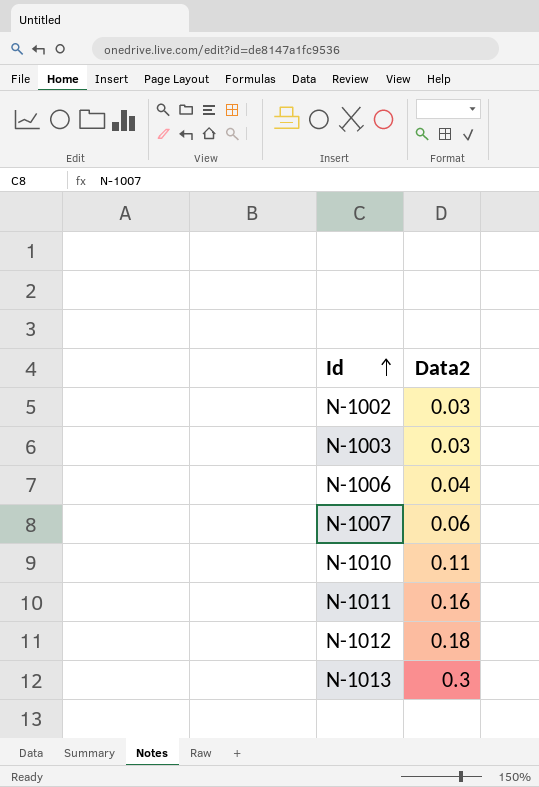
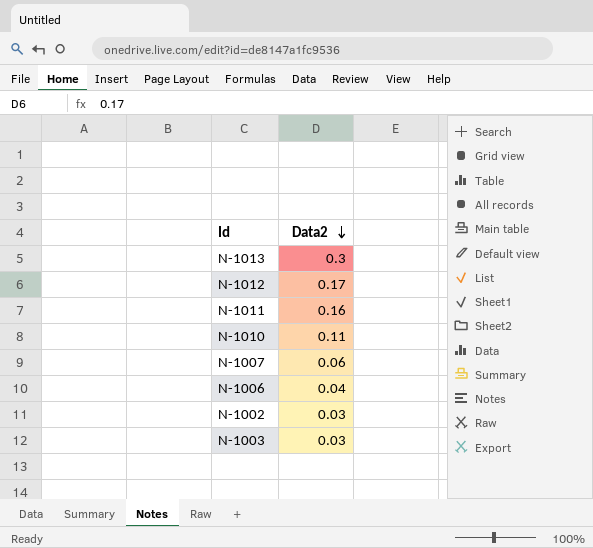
row order: Id ascending -> Data2 descending
N-1012 | Data2: 0.18 -> 0.17

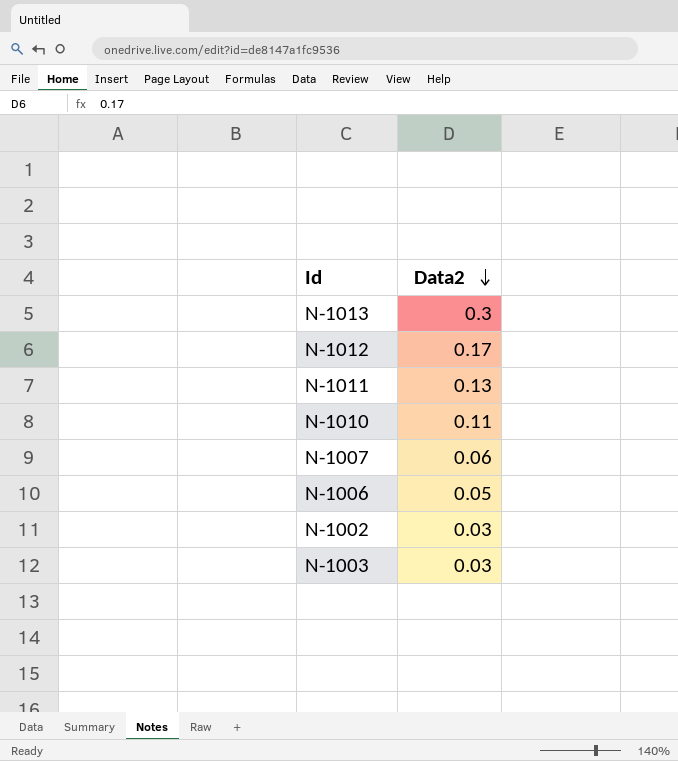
N-1011 | Data2: 0.16 -> 0.13
N-1006 | Data2: 0.04 -> 0.05

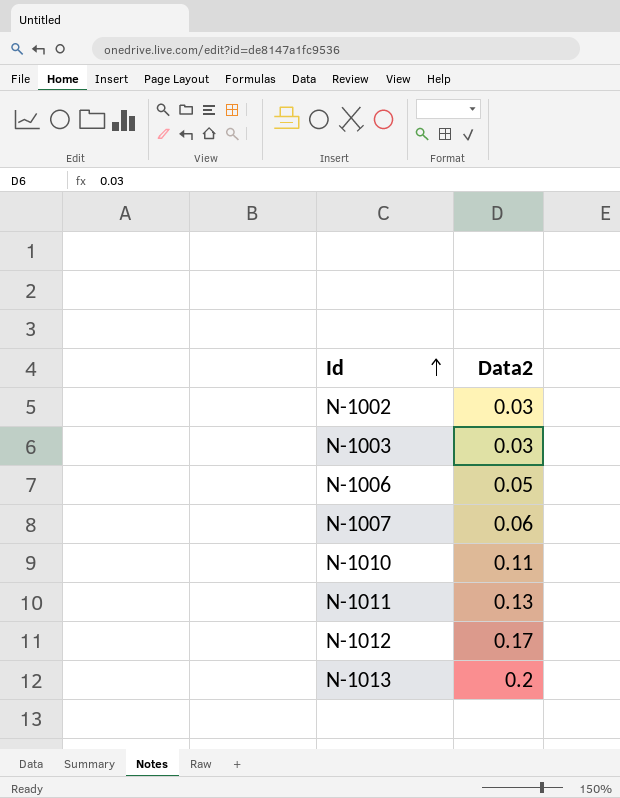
row order: Data2 descending -> Id ascending
N-1013 | Data2: 0.3 -> 0.2

